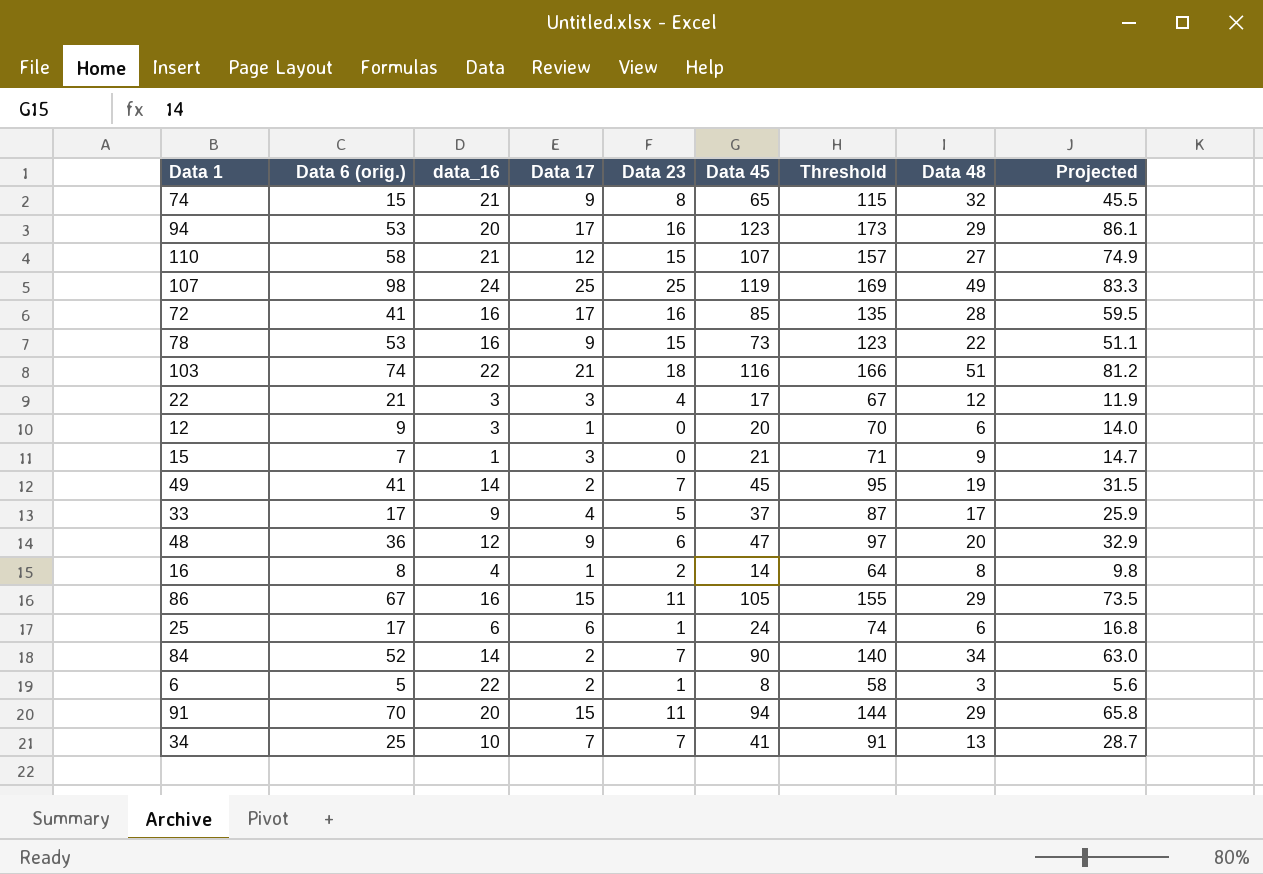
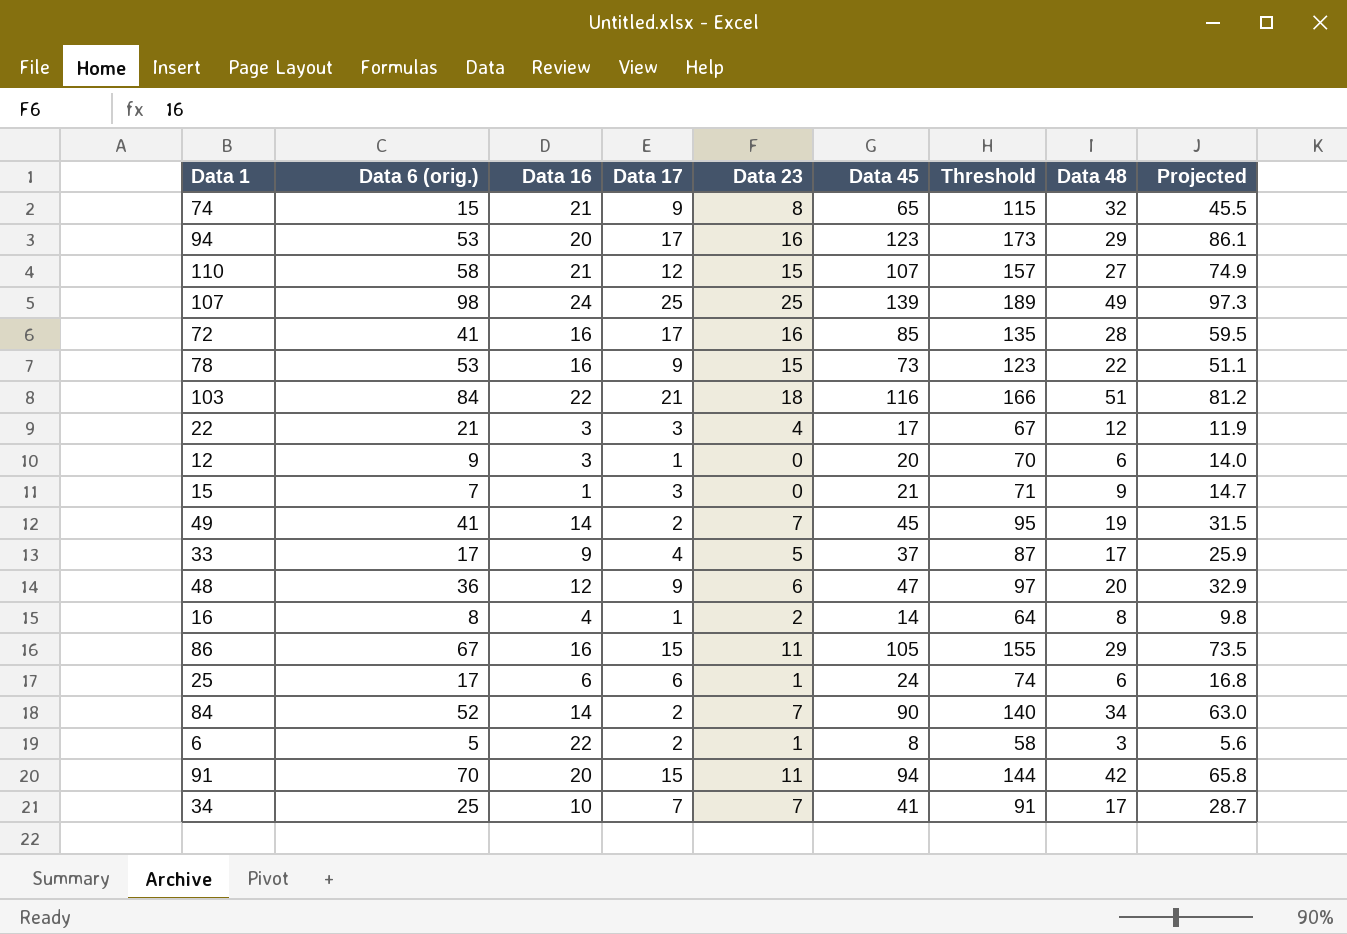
column name: data_16 -> Data 16
107 | Data 45: 119 -> 139
107 | Threshold: 169 -> 189
107 | Projected: 83.3 -> 97.3
103 | Data 6 (orig.): 74 -> 84
91 | Data 48: 29 -> 42
34 | Data 48: 13 -> 17

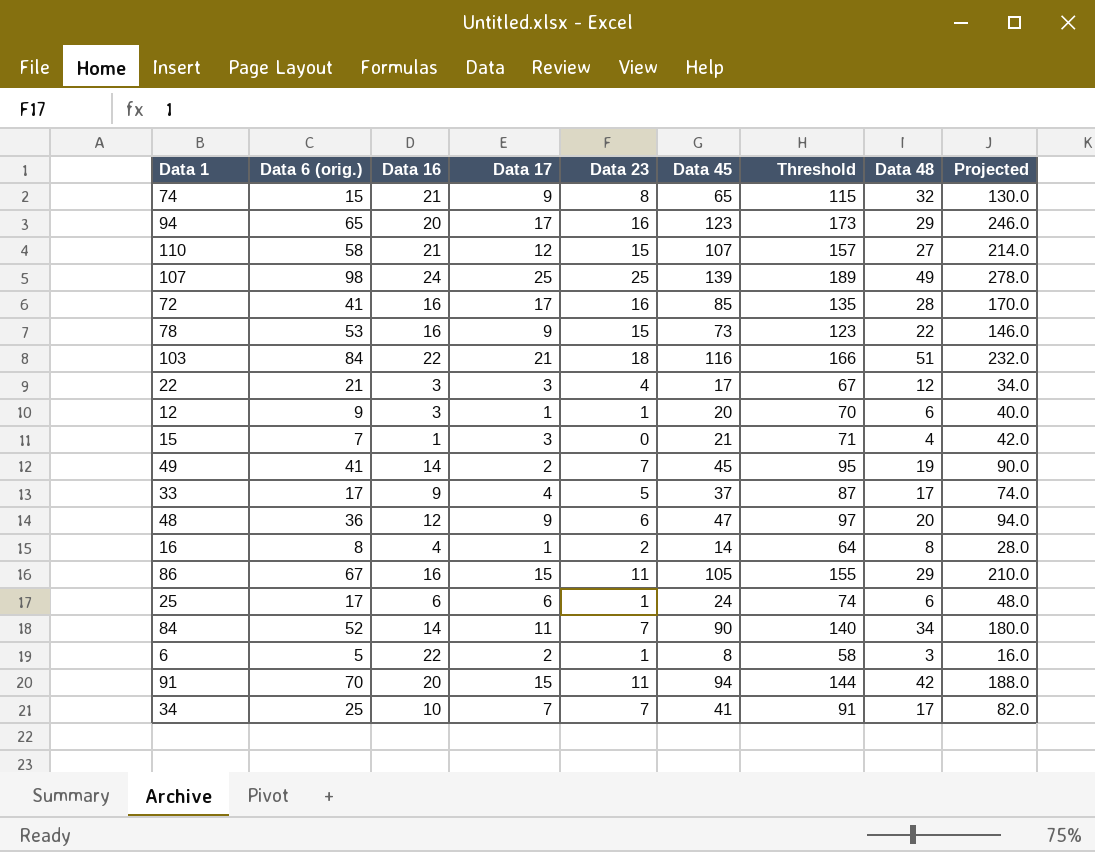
column Projected | formula: [Data 45] * 0.7 -> [Data 45] * 2
94 | Data 6 (orig.): 53 -> 65
12 | Data 23: 0 -> 1
15 | Data 48: 9 -> 4
84 | Data 17: 2 -> 11

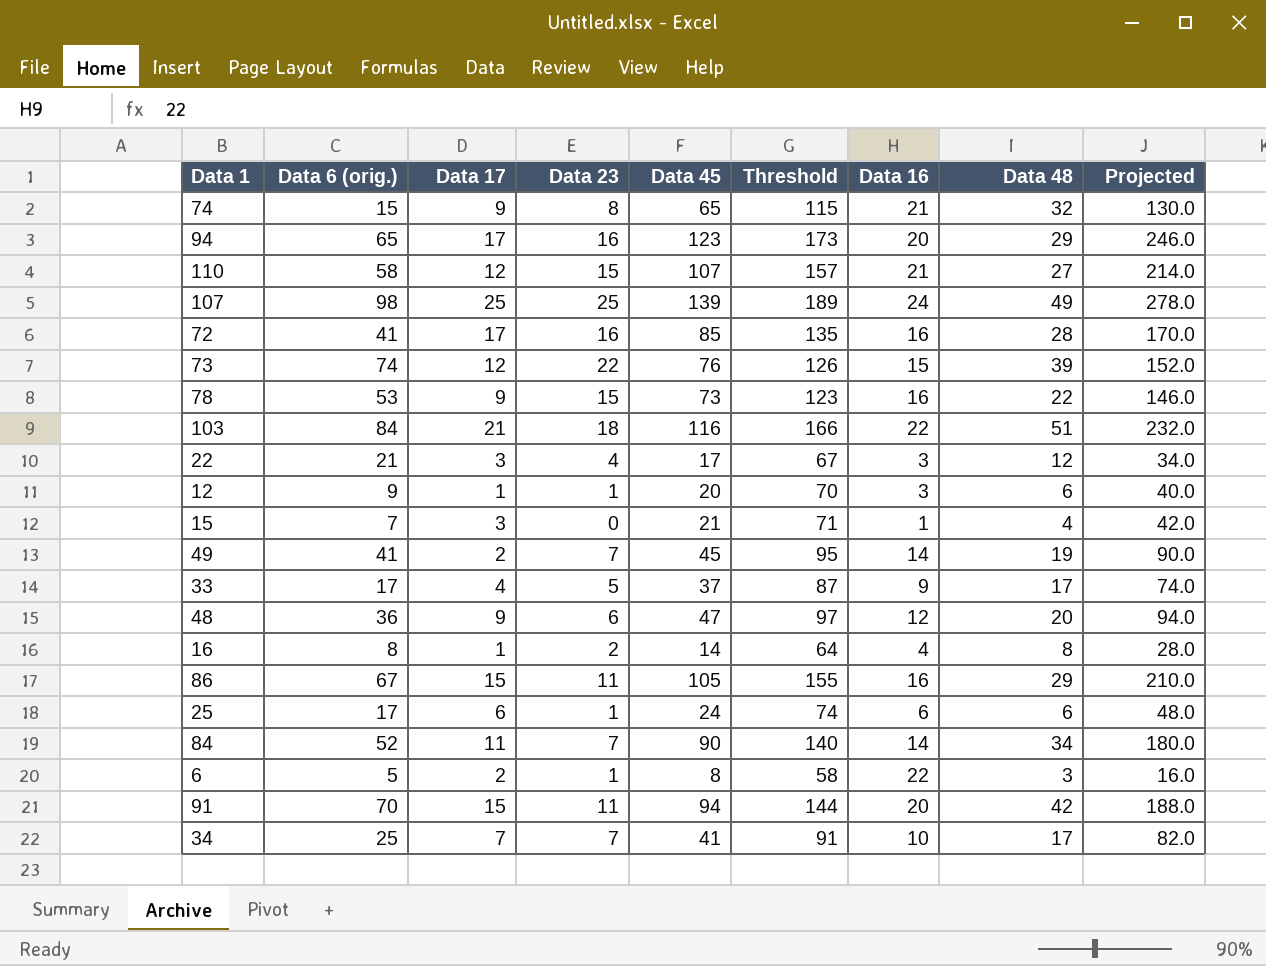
column Data 16 | position: 3 -> 7
row 73: none -> 74 | 12 | 22 | 76 | 126 | 15 | 39 | 152.0

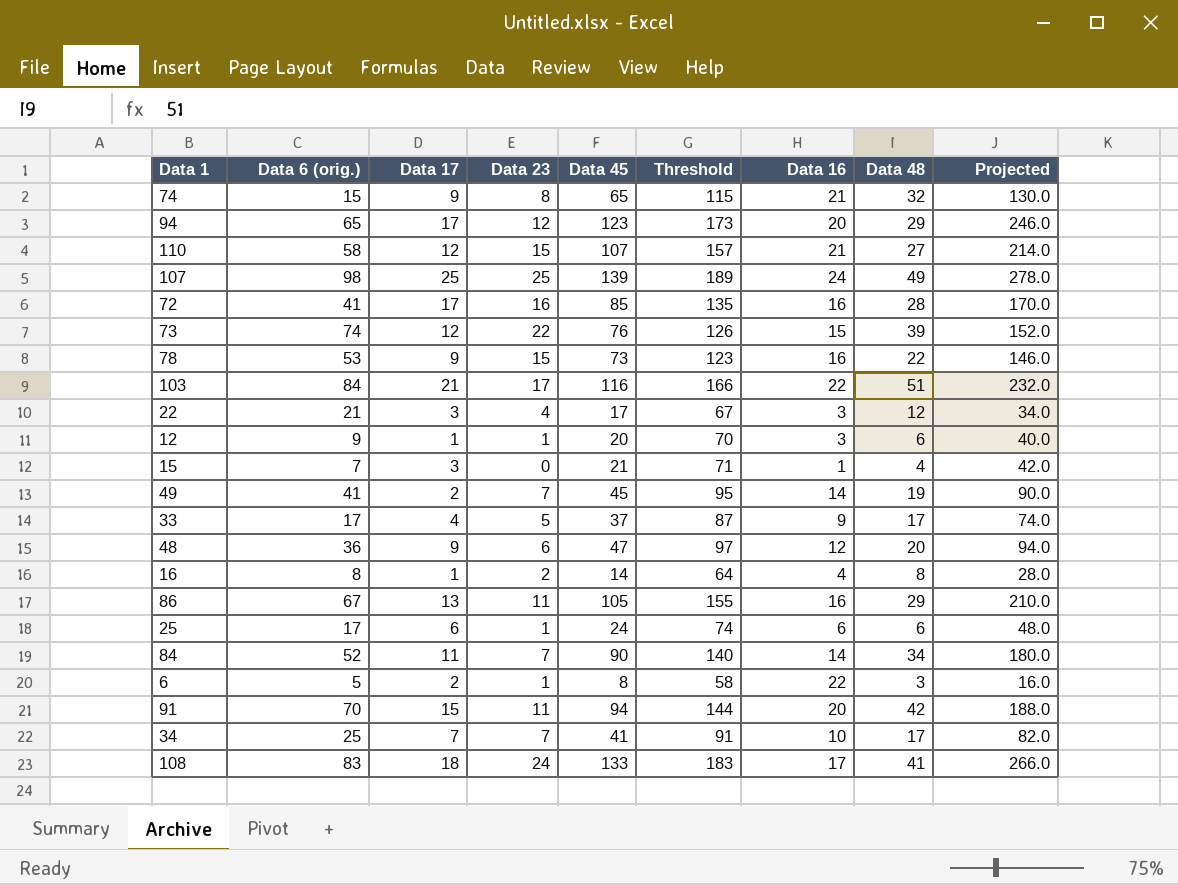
94 | Data 23: 16 -> 12
103 | Data 23: 18 -> 17
86 | Data 17: 15 -> 13
row 108: none -> 83 | 18 | 24 | 133 | 183 | 17 | 41 | 266.0

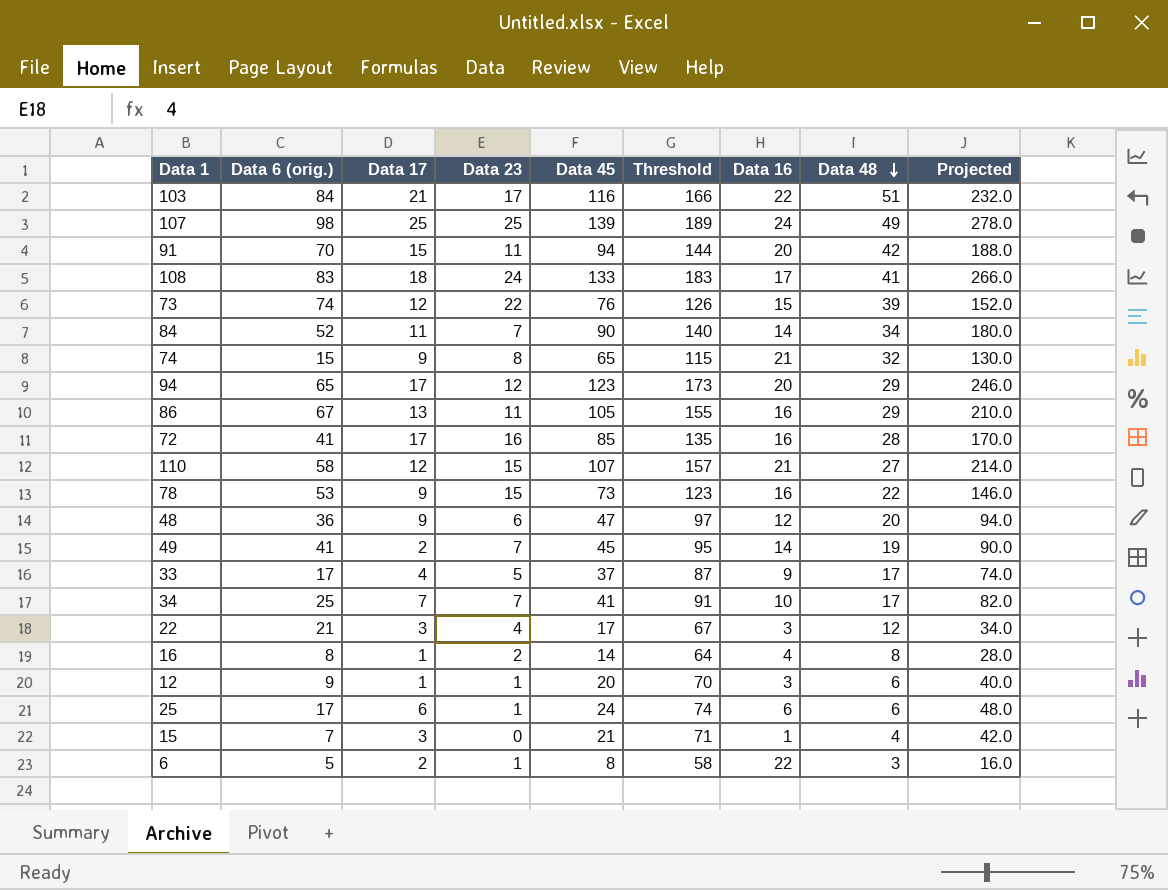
row order: none -> Data 48 descending

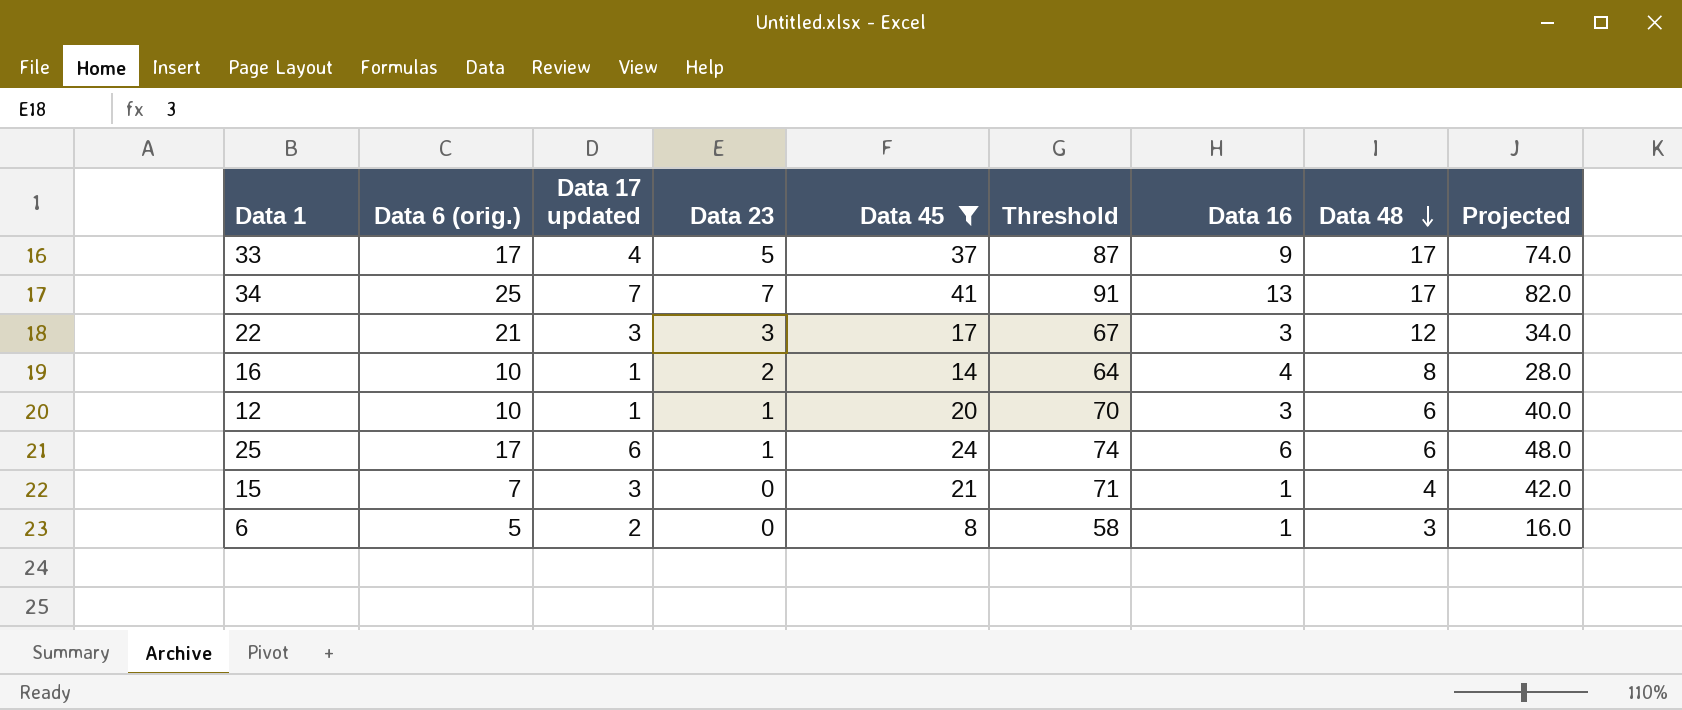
filter: none -> Data 45 <= 41
column name: Data 17 -> Data 17 updated
34 | Data 16: 10 -> 13
22 | Data 23: 4 -> 3
16 | Data 6 (orig.): 8 -> 10
12 | Data 6 (orig.): 9 -> 10
6 | Data 23: 1 -> 0
6 | Data 16: 22 -> 1

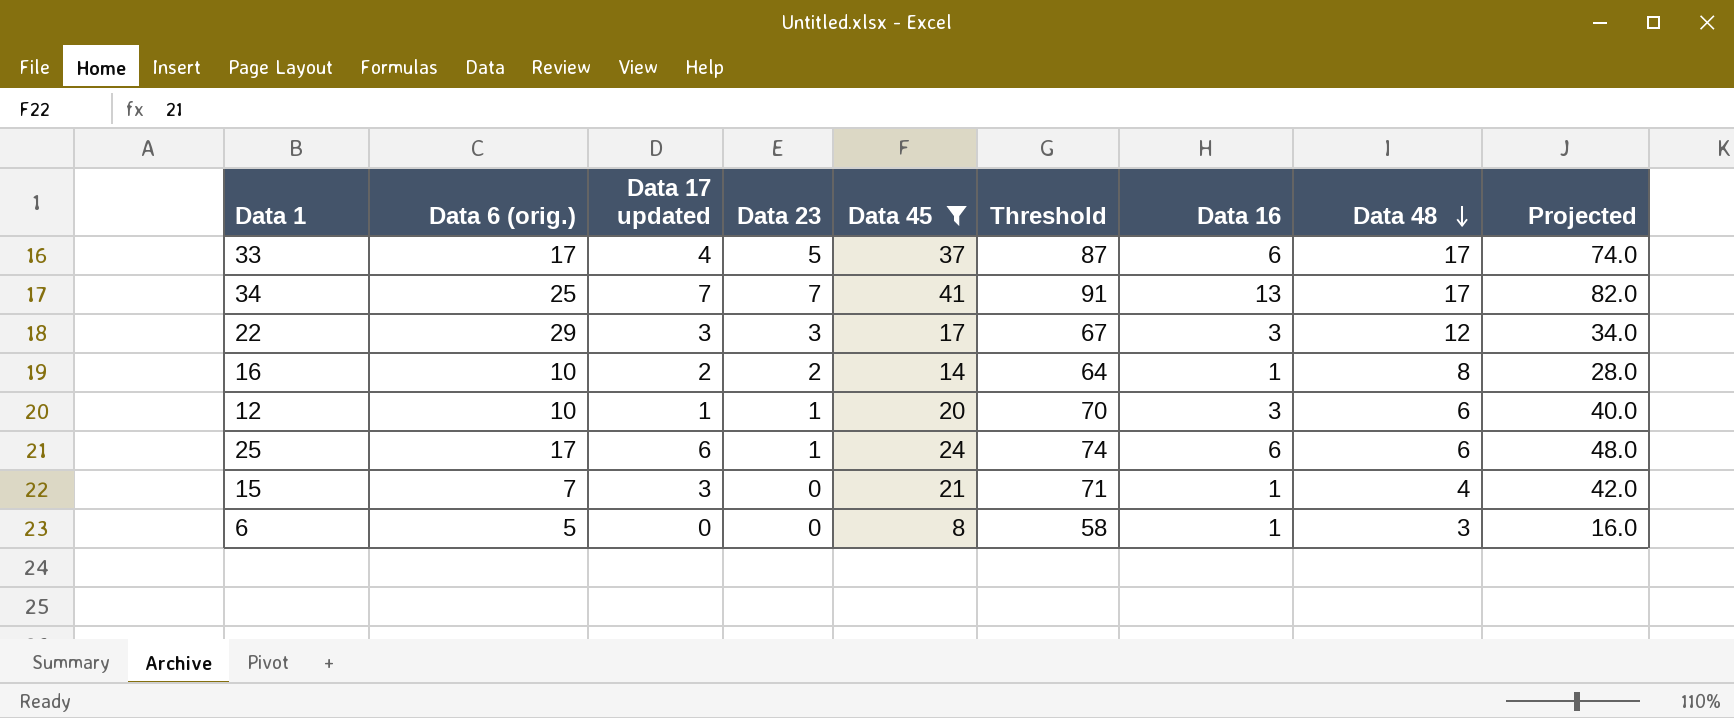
33 | Data 16: 9 -> 6
22 | Data 6 (orig.): 21 -> 29
16 | Data 17 updated: 1 -> 2
16 | Data 16: 4 -> 1
6 | Data 17 updated: 2 -> 0

